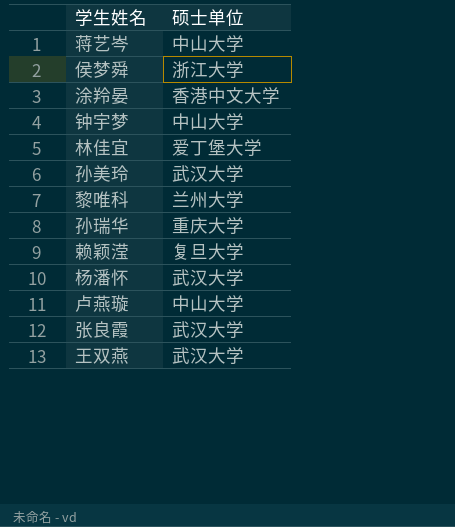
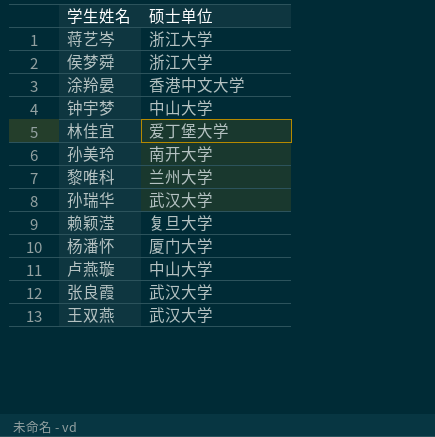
蒋艺岑 | 硕士单位: 中山大学 -> 浙江大学
孙美玲 | 硕士单位: 武汉大学 -> 南开大学
孙瑞华 | 硕士单位: 重庆大学 -> 武汉大学
杨潘怀 | 硕士单位: 武汉大学 -> 厦门大学

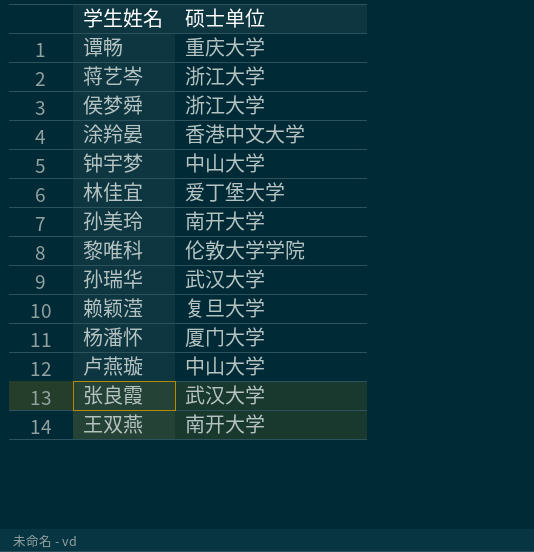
row 谭畅: none -> 重庆大学
黎唯科 | 硕士单位: 兰州大学 -> 伦敦大学学院
王双燕 | 硕士单位: 武汉大学 -> 南开大学

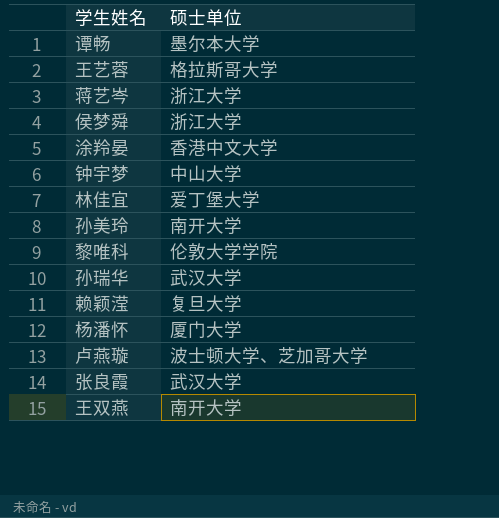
谭畅 | 硕士单位: 重庆大学 -> 墨尔本大学
row 王艺蓉: none -> 格拉斯哥大学
卢燕璇 | 硕士单位: 中山大学 -> 波士顿大学、芝加哥大学

